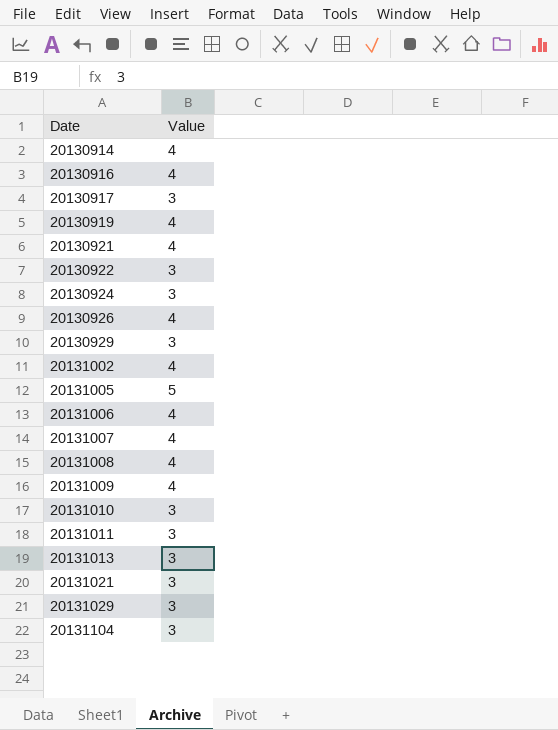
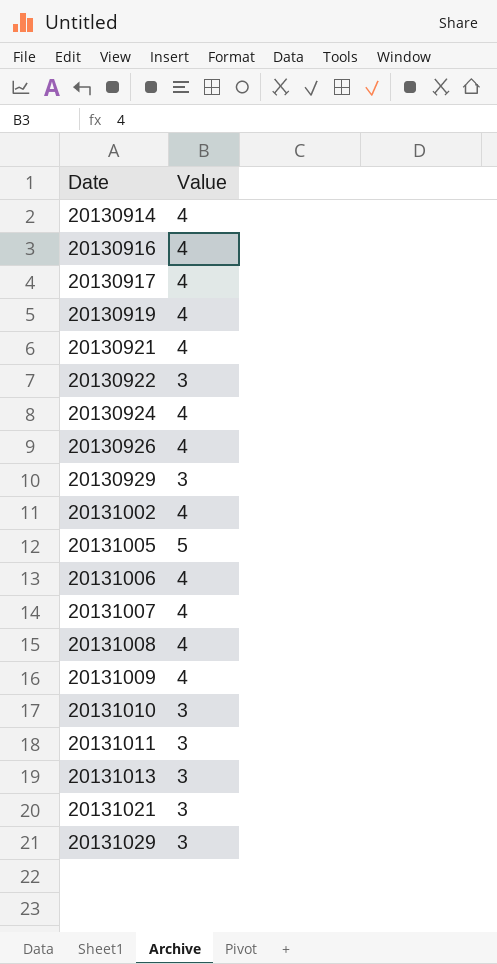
row 20131104: 3 -> none
20130917 | Value: 3 -> 4
20130924 | Value: 3 -> 4

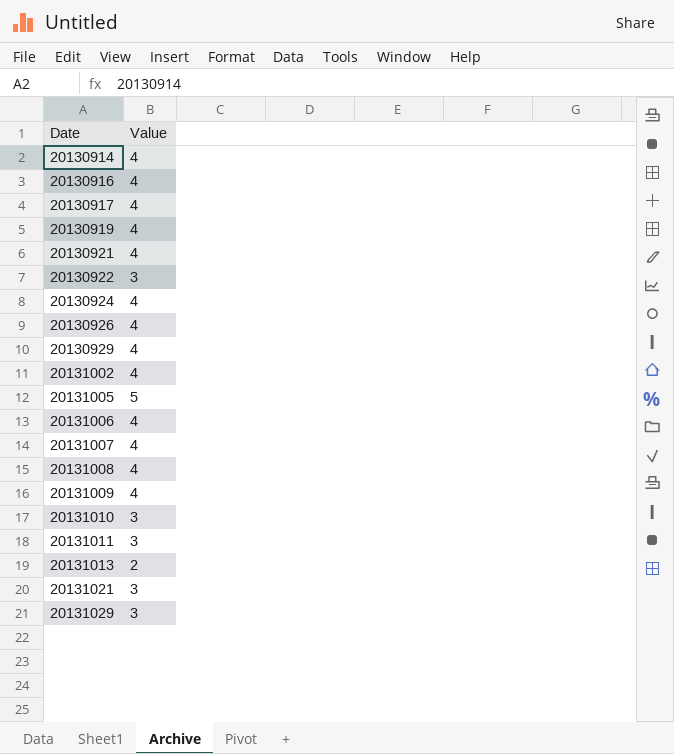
20130929 | Value: 3 -> 4
20131013 | Value: 3 -> 2

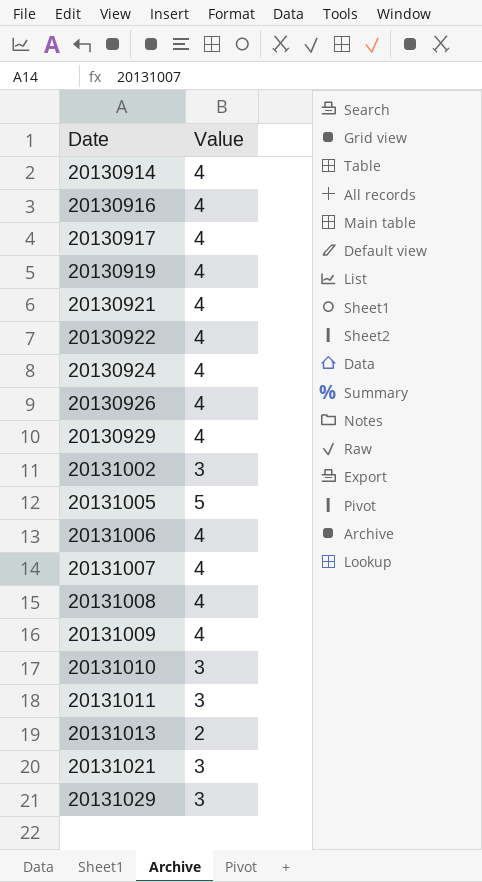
20130922 | Value: 3 -> 4
20131002 | Value: 4 -> 3

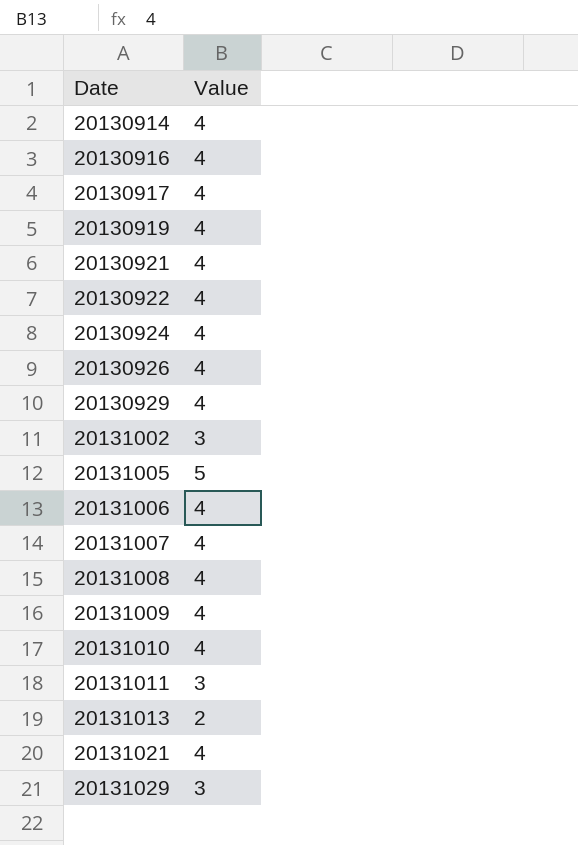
20131010 | Value: 3 -> 4
20131021 | Value: 3 -> 4

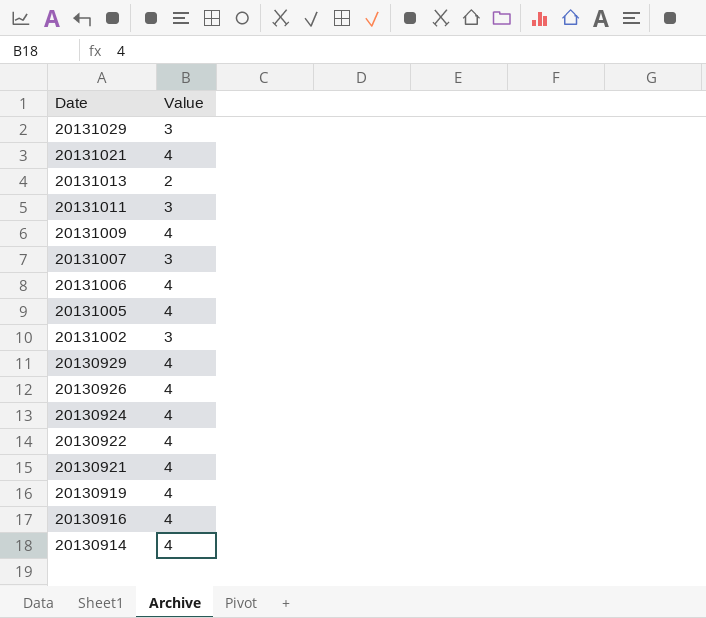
row order: Date ascending -> Date descending
row 20130917: 4 -> none
row 20131008: 4 -> none
row 20131010: 4 -> none
20131007 | Value: 4 -> 3
20131005 | Value: 5 -> 4

